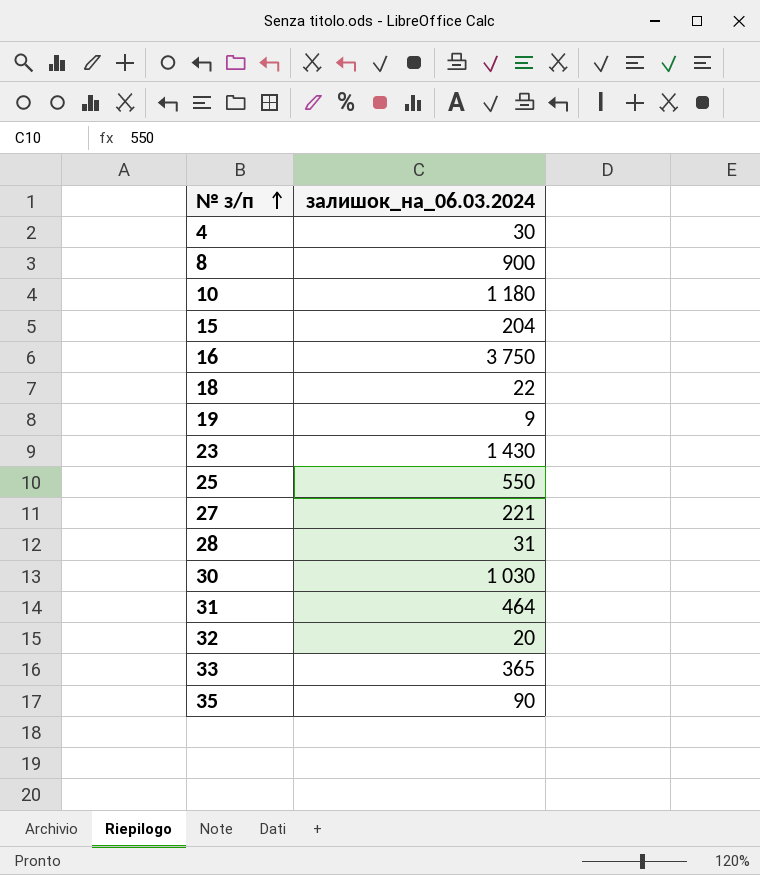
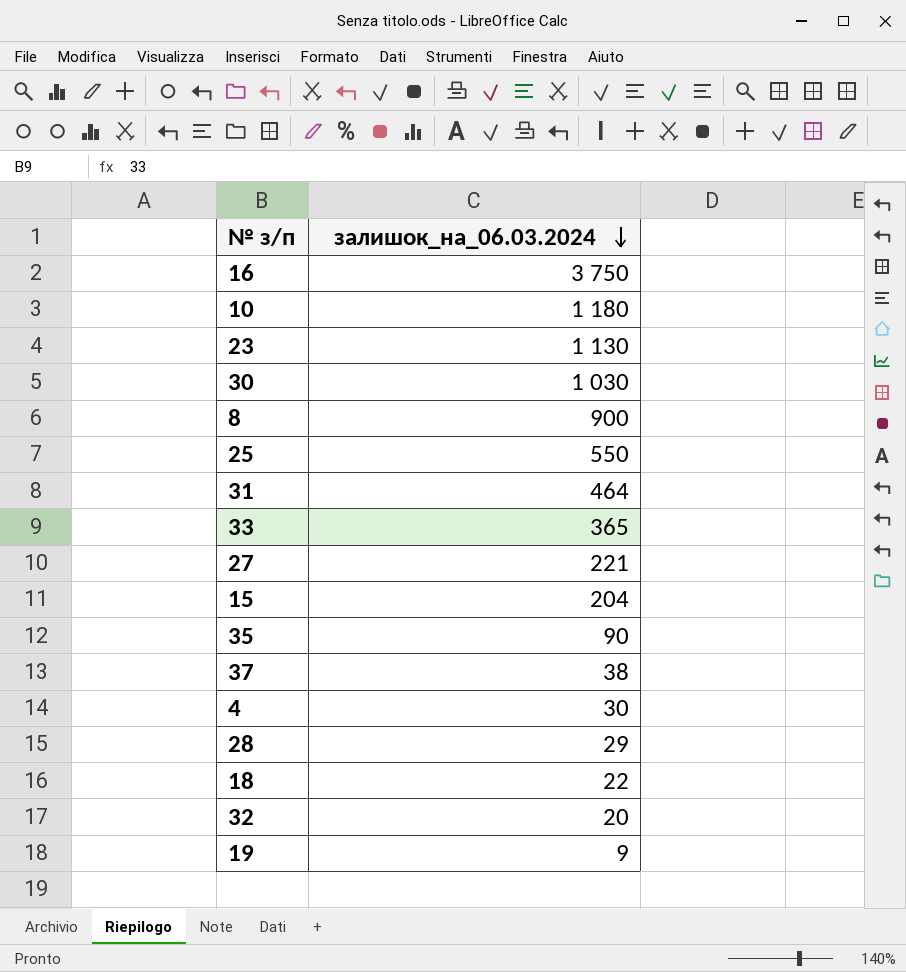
row order: № з/п ascending -> залишок_на_06.03.2024 descending
23 | залишок_на_06.03.2024: 1 430 -> 1 130
row 37: none -> 38
28 | залишок_на_06.03.2024: 31 -> 29

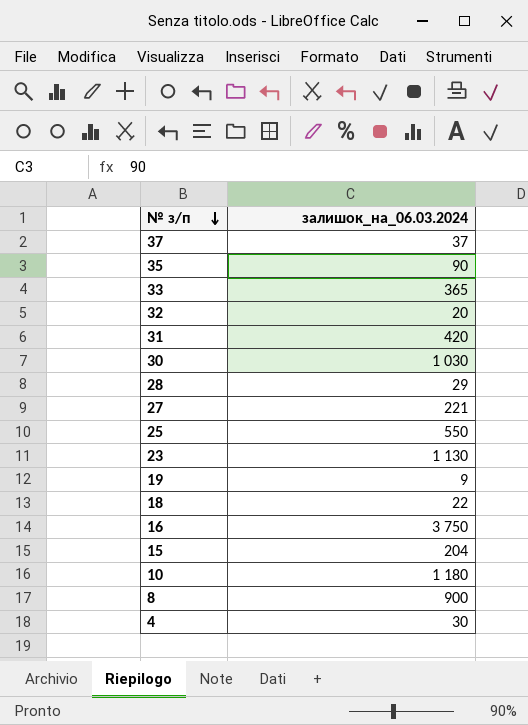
row order: залишок_на_06.03.2024 descending -> № з/п descending
37 | залишок_на_06.03.2024: 38 -> 37
31 | залишок_на_06.03.2024: 464 -> 420

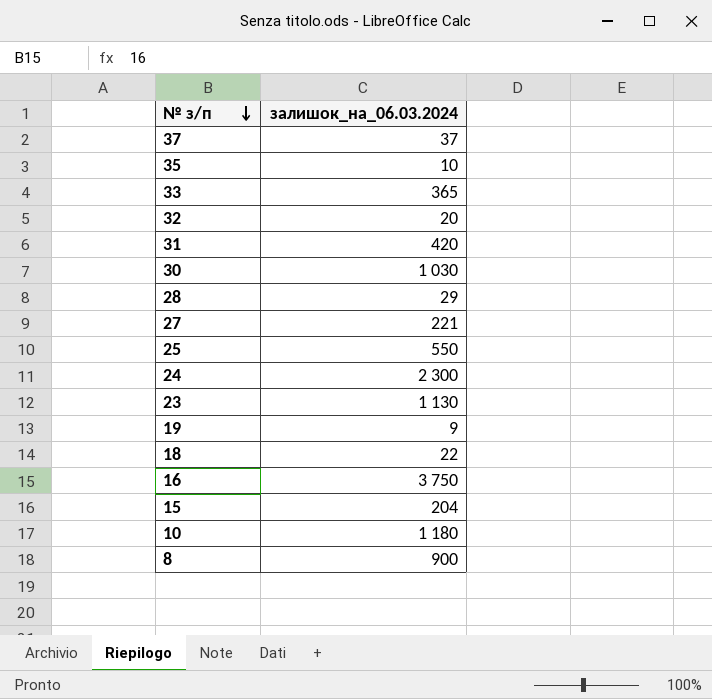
row 4: 30 -> none
35 | залишок_на_06.03.2024: 90 -> 10
row 24: none -> 2 300

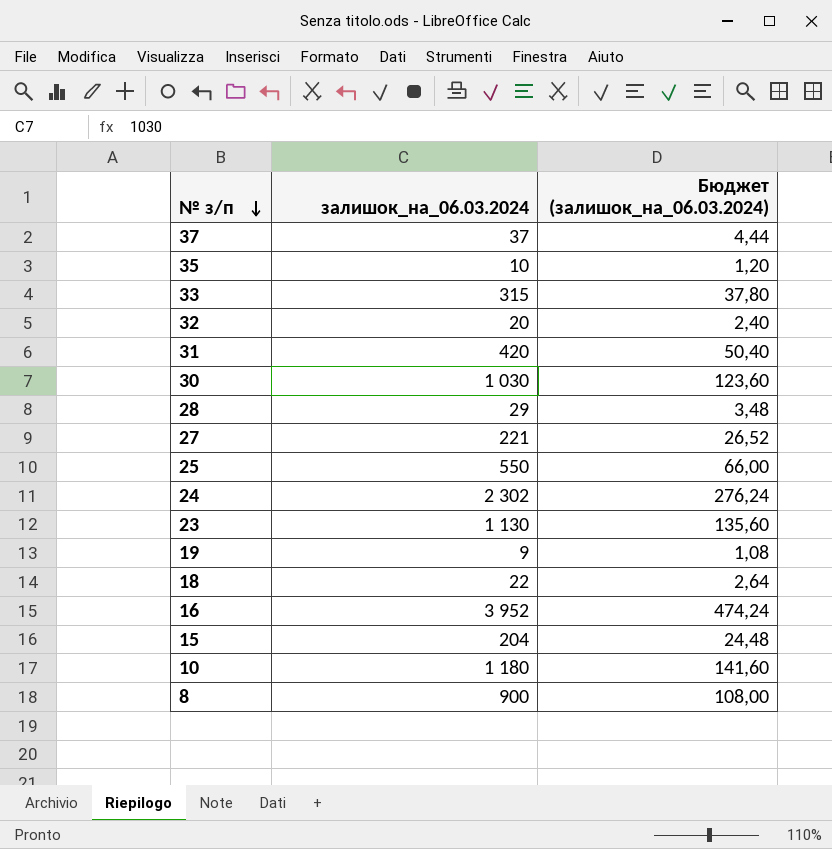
column Бюджет (залишок_на_06.03.2024) | formula: none -> [залишок_на_06.03.2024] * 0,12
33 | залишок_на_06.03.2024: 365 -> 315
24 | залишок_на_06.03.2024: 2 300 -> 2 302
16 | залишок_на_06.03.2024: 3 750 -> 3 952

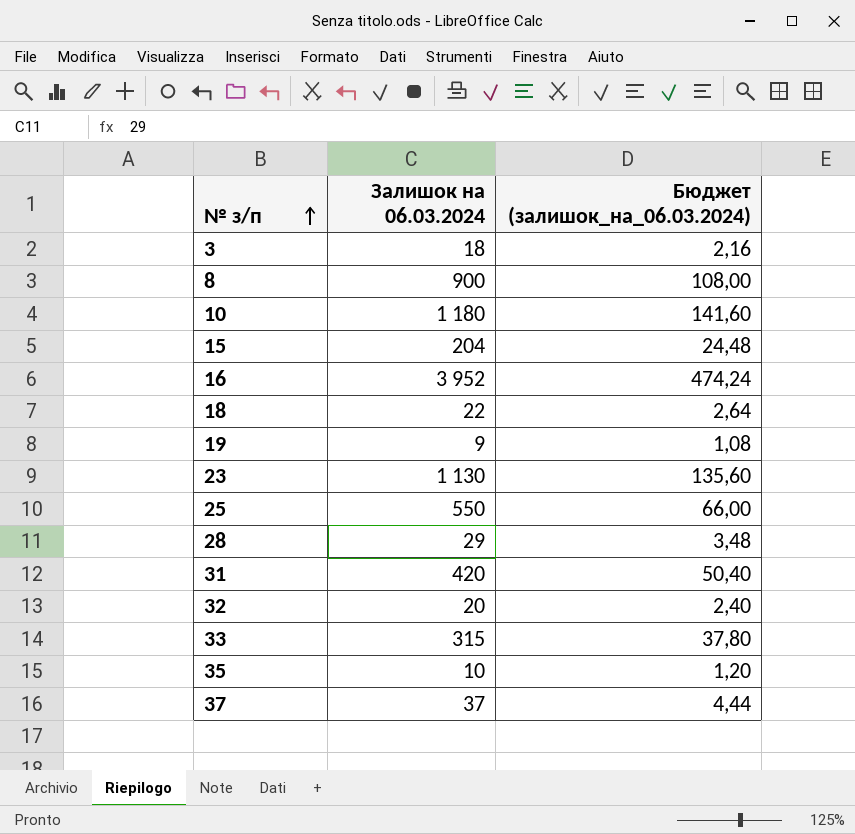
row order: № з/п descending -> № з/п ascending
column name: залишок_на_06.03.2024 -> Залишок на 06.03.2024
row 30: 1 030 | 123,60 -> none
row 27: 221 | 26,52 -> none
row 24: 2 302 | 276,24 -> none
row 3: none -> 18 | 2,16

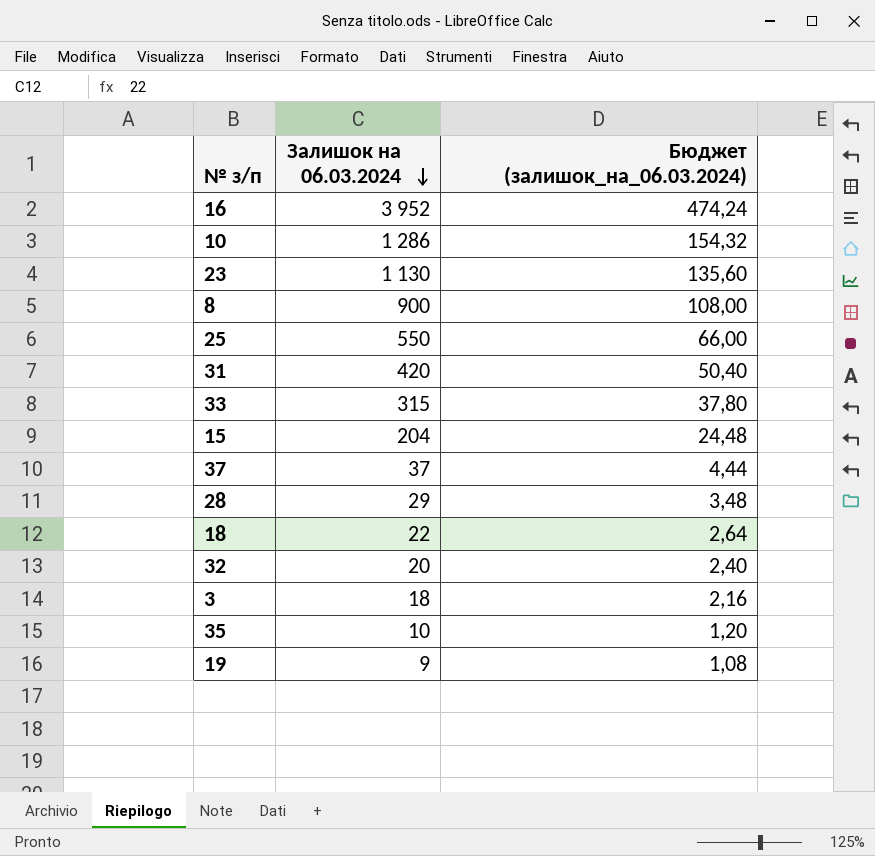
row order: № з/п ascending -> Залишок на 06.03.2024 descending
10 | Залишок на 06.03.2024: 1 180 -> 1 286
10 | Бюджет (залишок_на_06.03.2024): 141,60 -> 154,32

